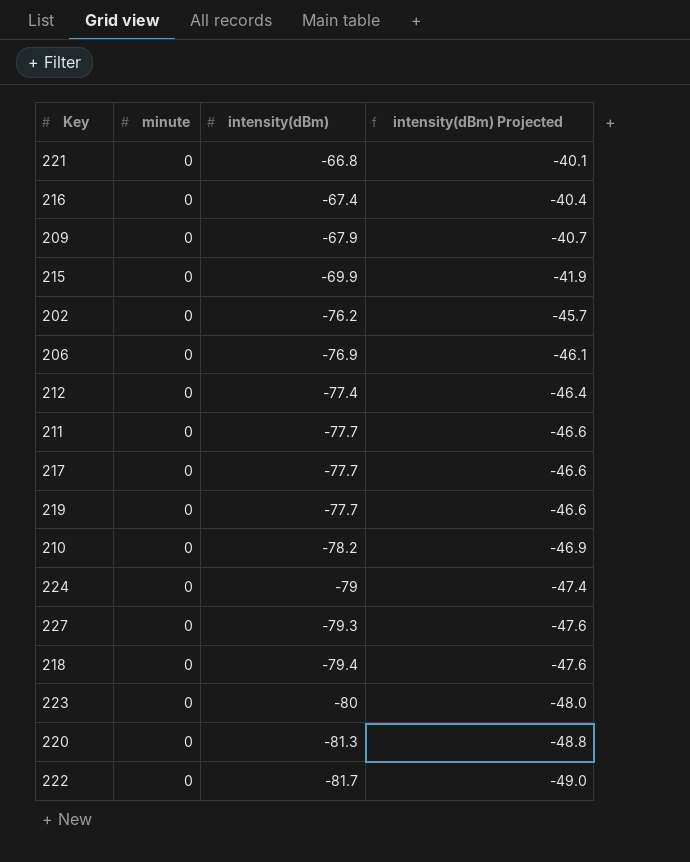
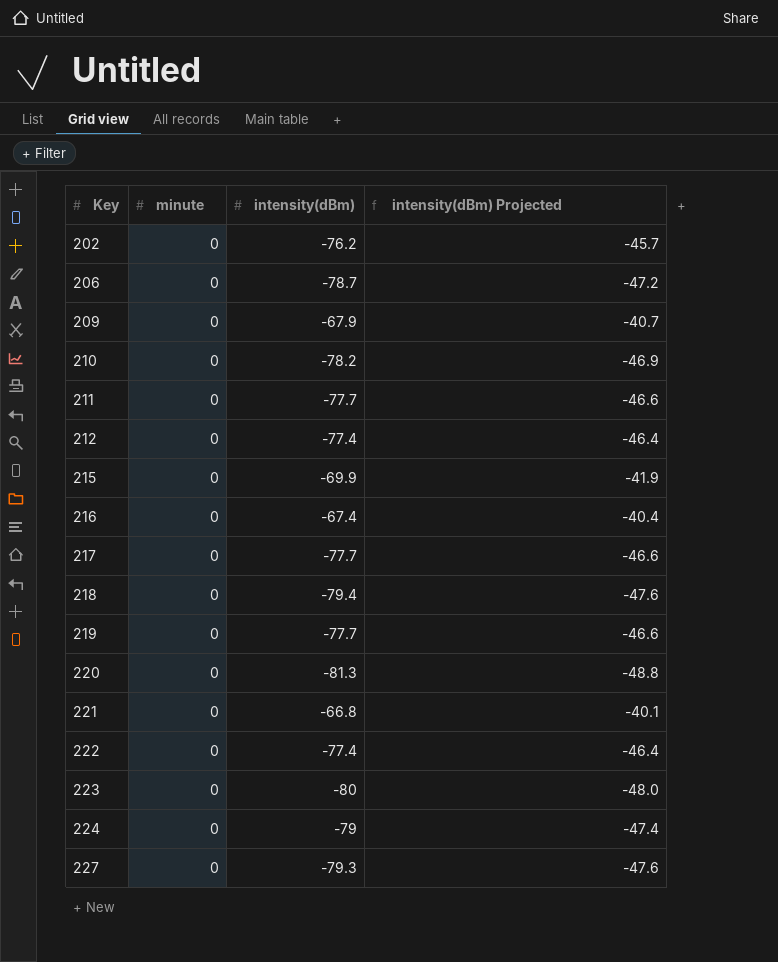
row order: intensity(dBm) descending -> Key ascending
206 | intensity(dBm): -76.9 -> -78.7
206 | intensity(dBm) Projected: -46.1 -> -47.2
222 | intensity(dBm): -81.7 -> -77.4
222 | intensity(dBm) Projected: -49.0 -> -46.4

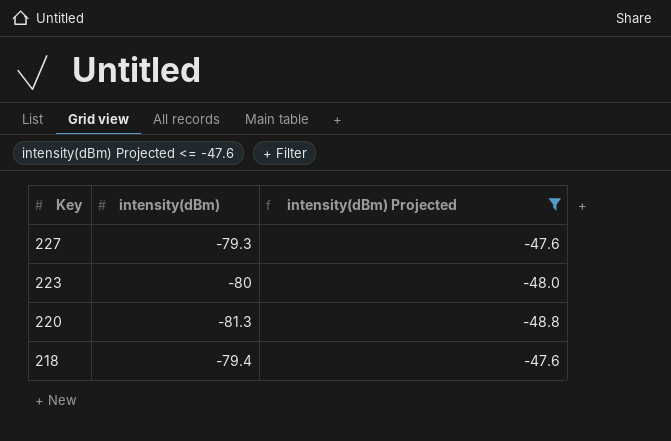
filter: none -> intensity(dBm) Projected <= -47.6
row order: Key ascending -> Key descending
column minute | position: 2 -> none

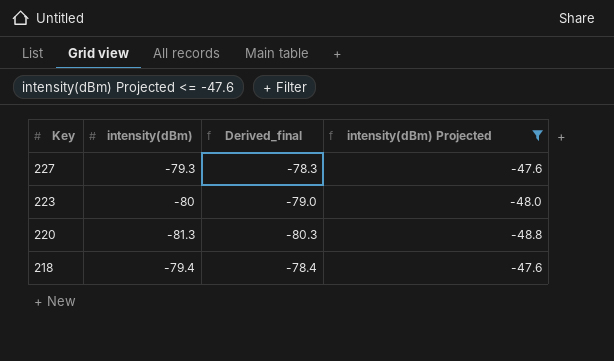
column Derived_final | formula: none -> [intensity(dBm)] + 1

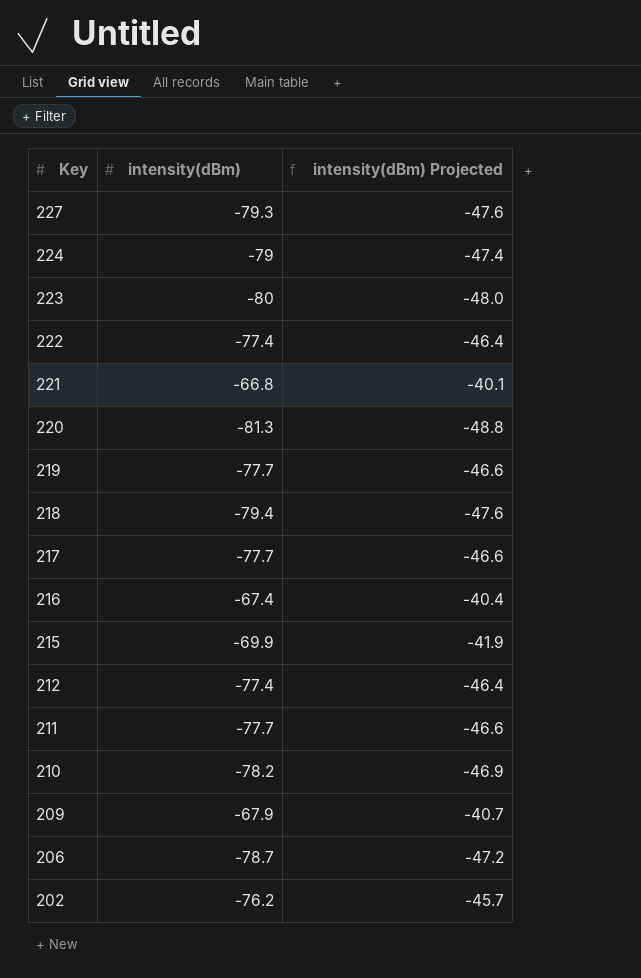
filter: intensity(dBm) Projected <= -47.6 -> none
column Derived_final | formula: [intensity(dBm)] + 1 -> none

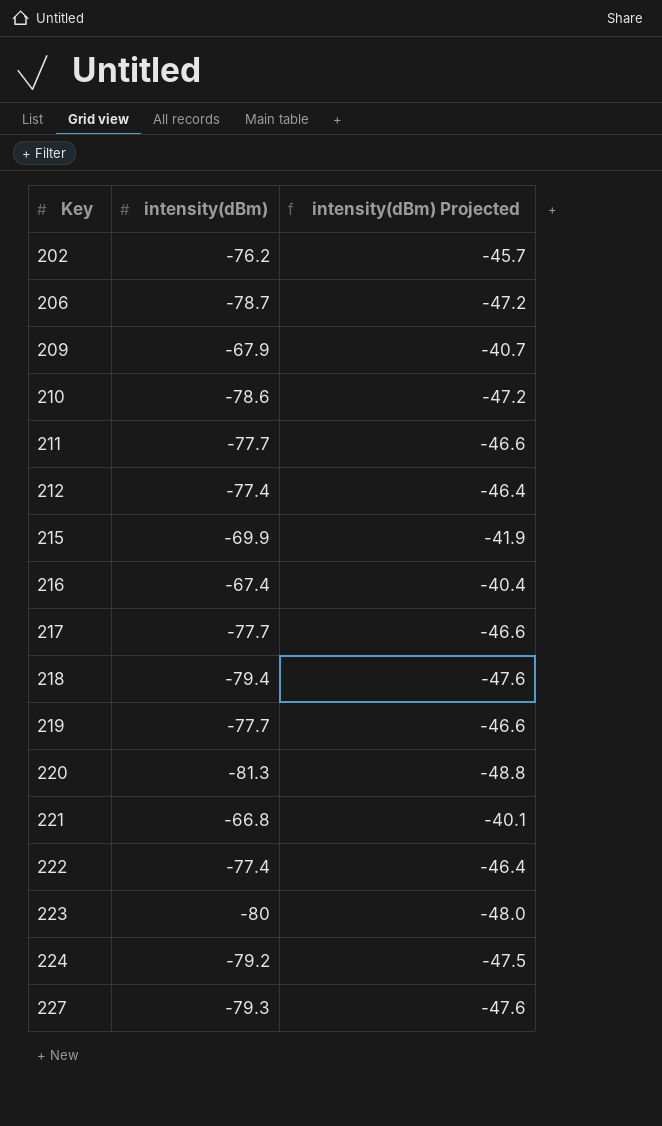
row order: Key descending -> Key ascending
210 | intensity(dBm): -78.2 -> -78.6
210 | intensity(dBm) Projected: -46.9 -> -47.2
224 | intensity(dBm): -79 -> -79.2
224 | intensity(dBm) Projected: -47.4 -> -47.5

